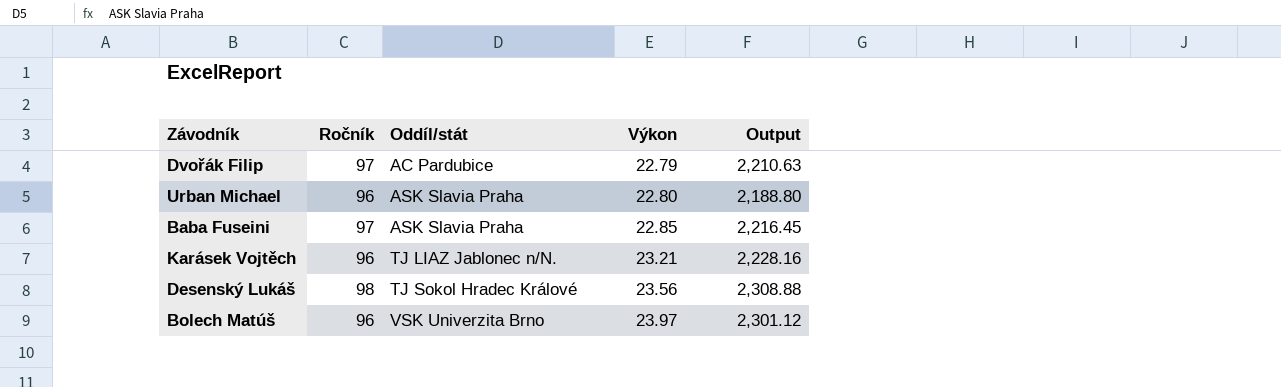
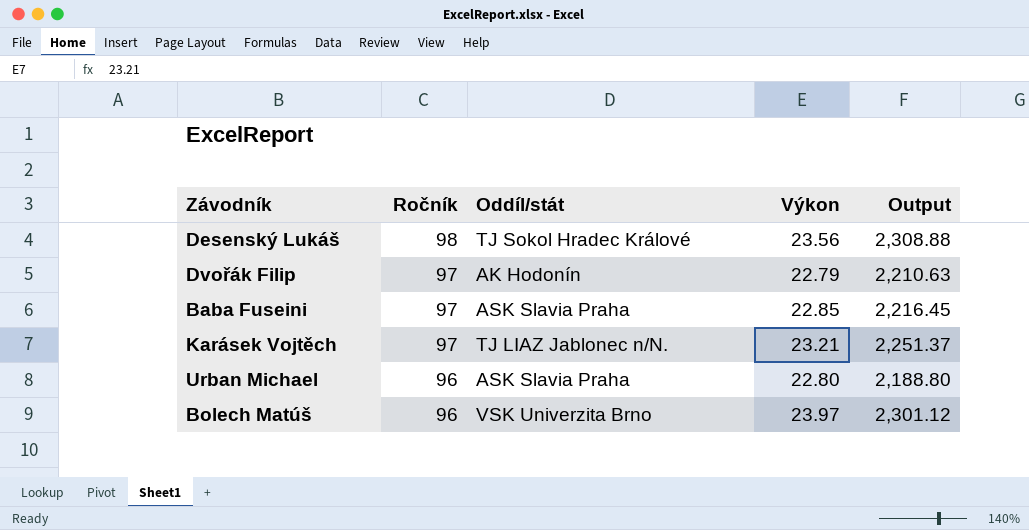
row order: Oddíl/stát ascending -> Ročník descending
Dvořák Filip | Oddíl/stát: AC Pardubice -> AK Hodonín
Karásek Vojtěch | Ročník: 96 -> 97
Karásek Vojtěch | Output: 2,228.16 -> 2,251.37

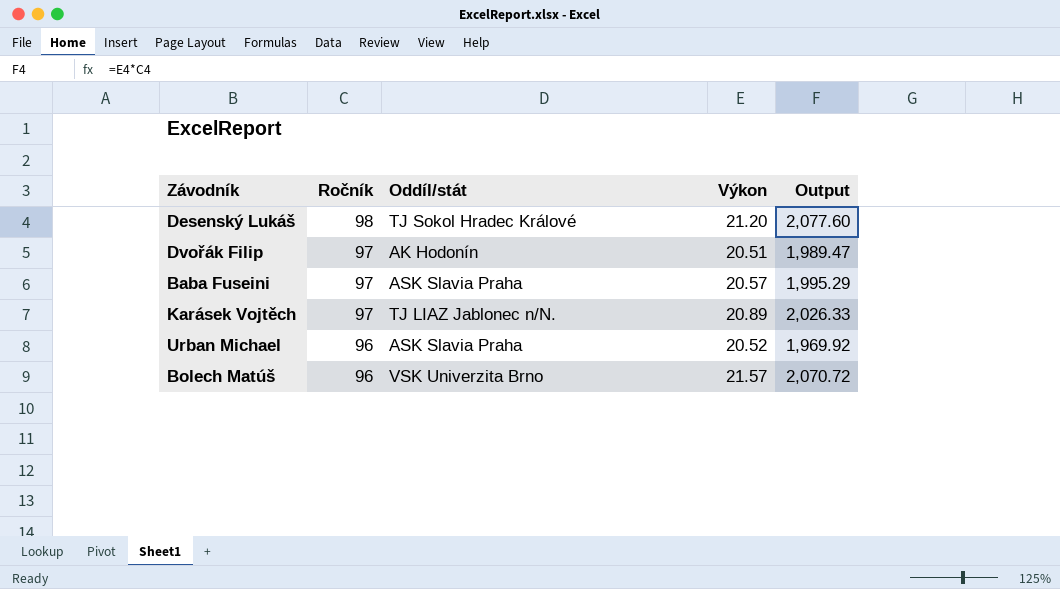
Desenský Lukáš | Výkon: 23.56 -> 21.20
Desenský Lukáš | Output: 2,308.88 -> 2,077.60
Dvořák Filip | Výkon: 22.79 -> 20.51
Dvořák Filip | Output: 2,210.63 -> 1,989.47
Baba Fuseini | Výkon: 22.85 -> 20.57
Baba Fuseini | Output: 2,216.45 -> 1,995.29
Karásek Vojtěch | Výkon: 23.21 -> 20.89
Karásek Vojtěch | Output: 2,251.37 -> 2,026.33
Urban Michael | Výkon: 22.80 -> 20.52
Urban Michael | Output: 2,188.80 -> 1,969.92
Bolech Matúš | Výkon: 23.97 -> 21.57
Bolech Matúš | Output: 2,301.12 -> 2,070.72

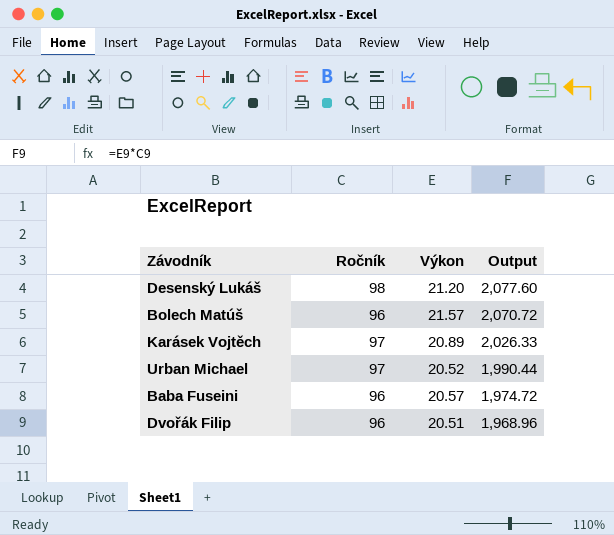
row order: Ročník descending -> Output descending
column Oddíl/stát | position: 3 -> none
Urban Michael | Ročník: 96 -> 97
Urban Michael | Output: 1,969.92 -> 1,990.44
Baba Fuseini | Ročník: 97 -> 96
Baba Fuseini | Output: 1,995.29 -> 1,974.72
Dvořák Filip | Ročník: 97 -> 96
Dvořák Filip | Output: 1,989.47 -> 1,968.96

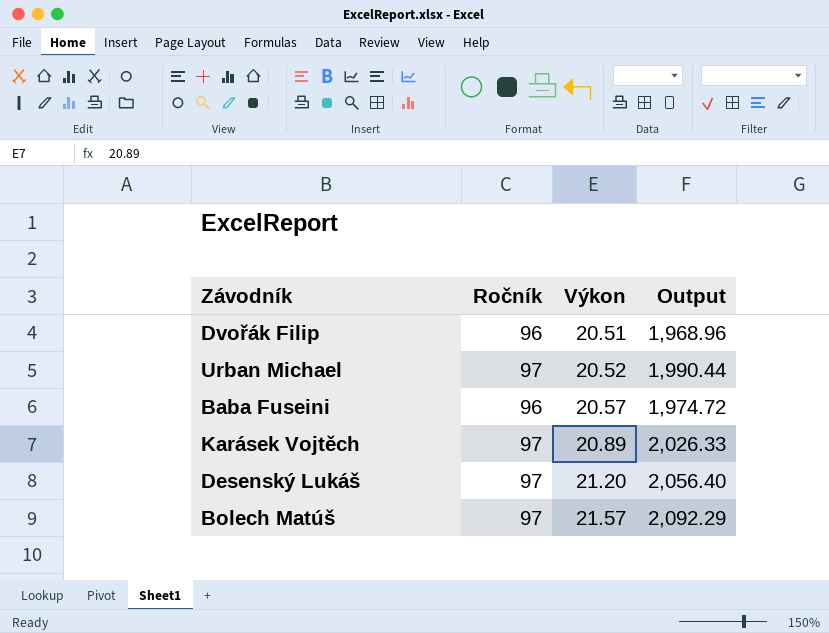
row order: Output descending -> Výkon ascending
Desenský Lukáš | Ročník: 98 -> 97
Desenský Lukáš | Output: 2,077.60 -> 2,056.40
Bolech Matúš | Ročník: 96 -> 97
Bolech Matúš | Output: 2,070.72 -> 2,092.29

